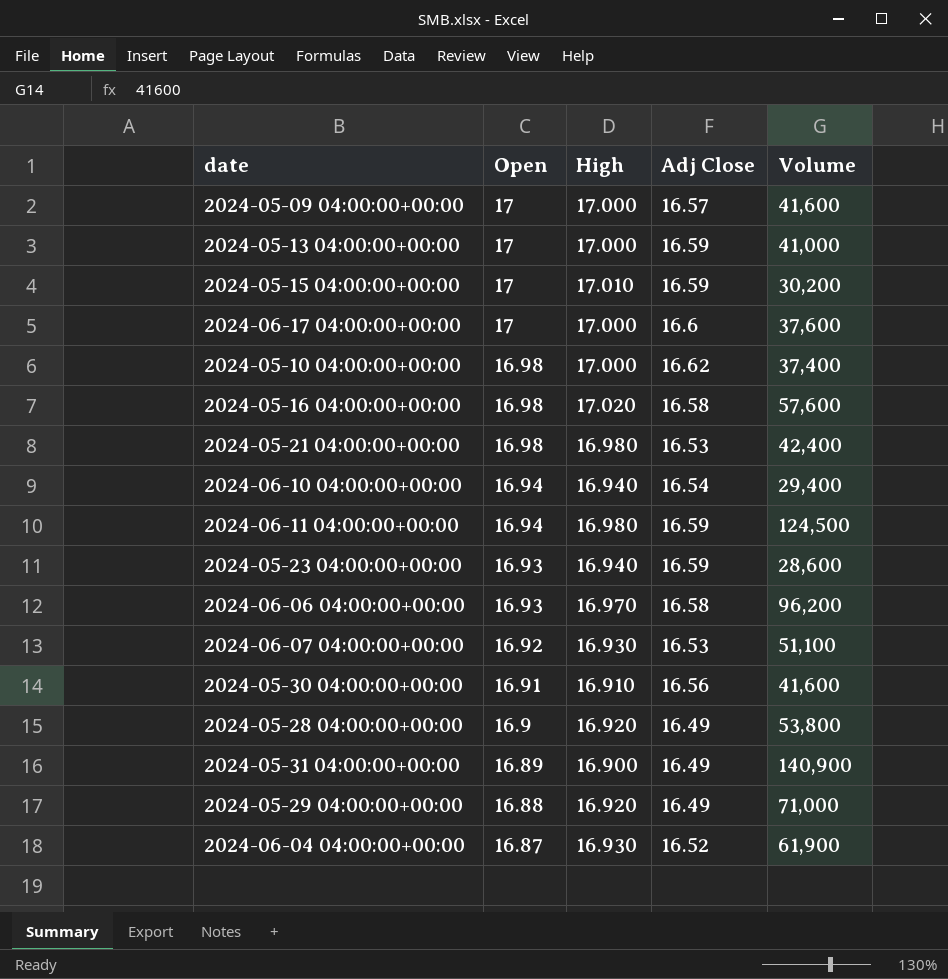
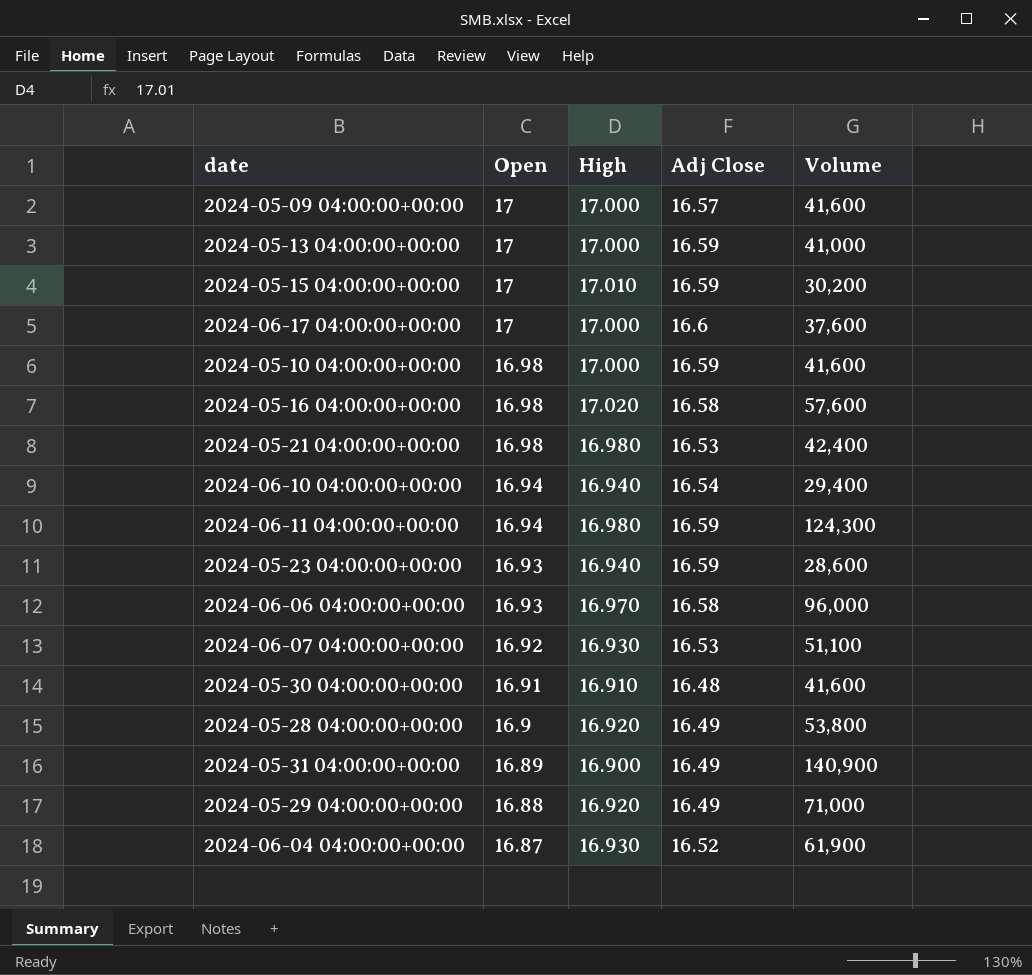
2024-05-10 04:00:00+00:00 | Adj Close: 16.62 -> 16.59
2024-05-10 04:00:00+00:00 | Volume: 37,400 -> 41,600
2024-06-11 04:00:00+00:00 | Volume: 124,500 -> 124,300
2024-06-06 04:00:00+00:00 | Volume: 96,200 -> 96,000
2024-05-30 04:00:00+00:00 | Adj Close: 16.56 -> 16.48

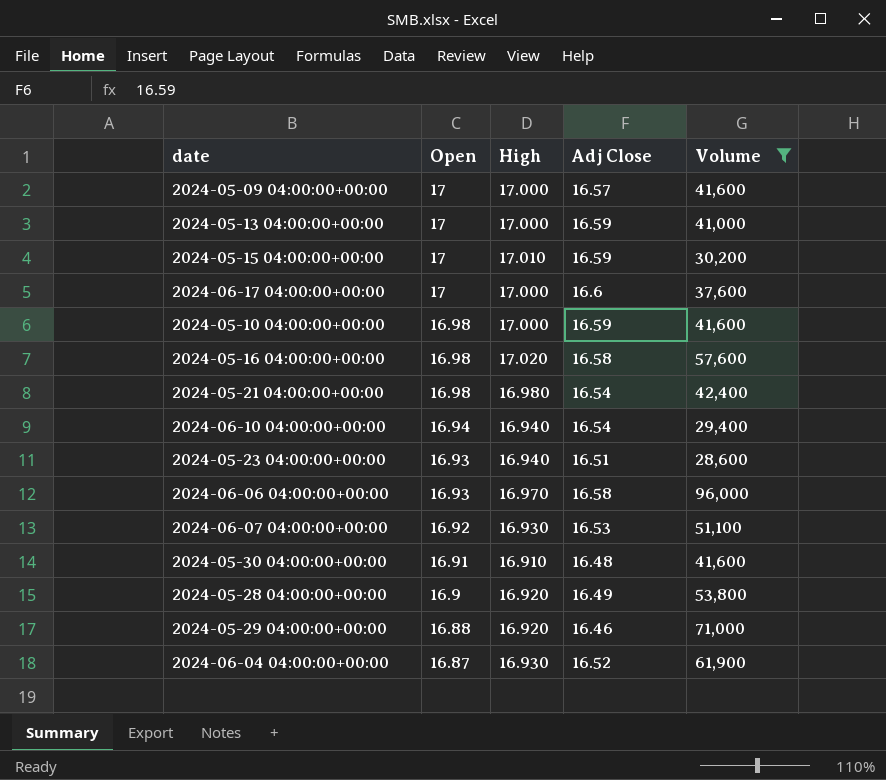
filter: none -> Volume <= 96,000
2024-05-21 04:00:00+00:00 | Adj Close: 16.53 -> 16.54
2024-05-23 04:00:00+00:00 | Adj Close: 16.59 -> 16.51
2024-05-29 04:00:00+00:00 | Adj Close: 16.49 -> 16.46

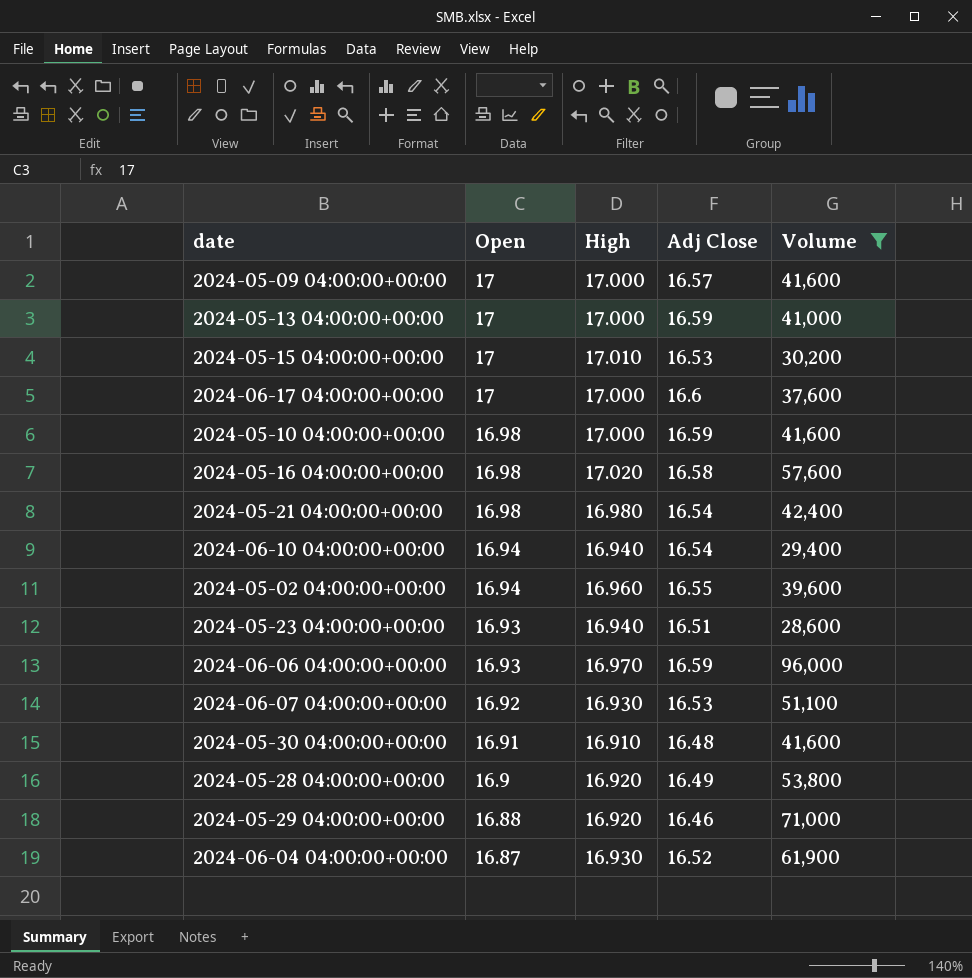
2024-05-15 04:00:00+00:00 | Adj Close: 16.59 -> 16.53
row 2024-05-02 04:00:00+00:00: none -> 16.94 | 16.960 | 16.55 | 39,600
2024-06-06 04:00:00+00:00 | Adj Close: 16.58 -> 16.59

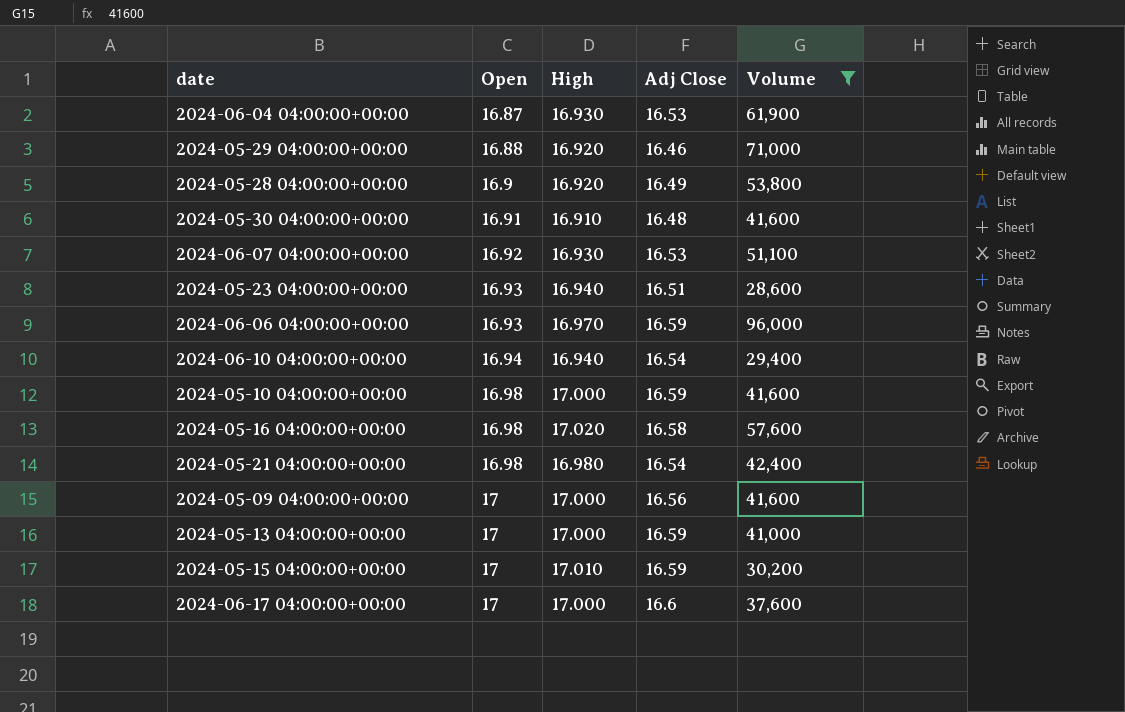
row order: Open descending -> Open ascending
row 2024-05-02 04:00:00+00:00: 16.94 | 16.960 | 16.55 | 39,600 -> none
2024-06-04 04:00:00+00:00 | Adj Close: 16.52 -> 16.53
2024-05-09 04:00:00+00:00 | Adj Close: 16.57 -> 16.56
2024-05-15 04:00:00+00:00 | Adj Close: 16.53 -> 16.59

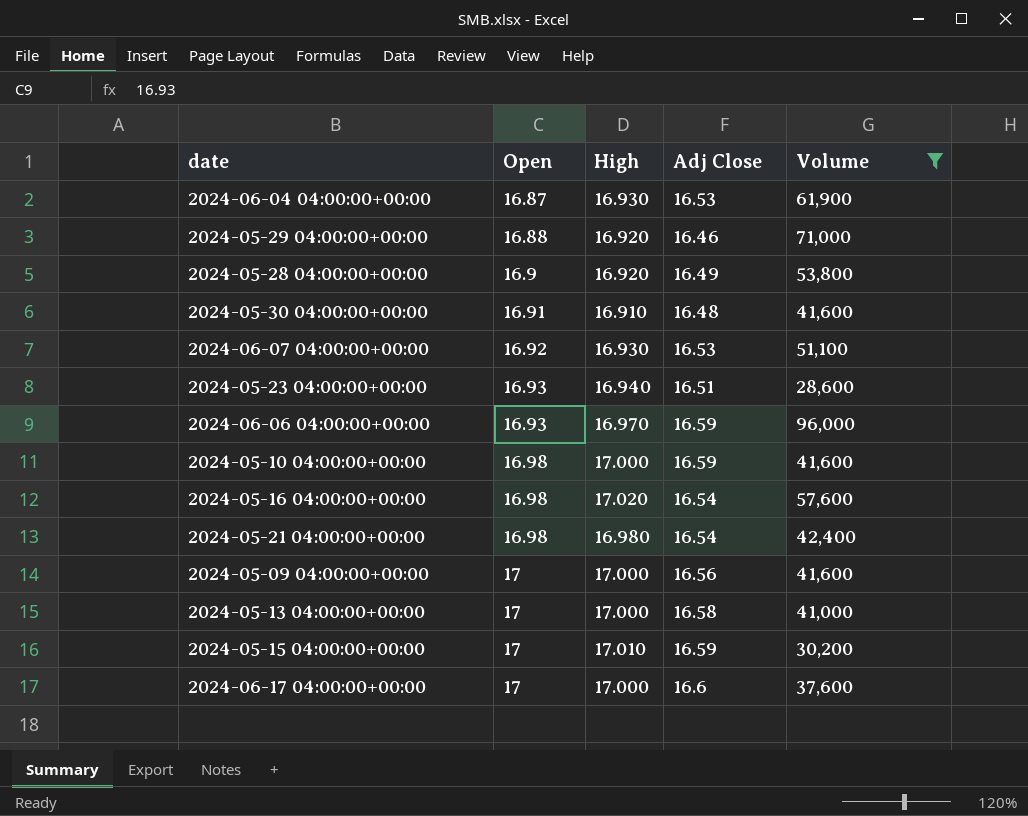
row 2024-06-10 04:00:00+00:00: 16.94 | 16.940 | 16.54 | 29,400 -> none
2024-05-16 04:00:00+00:00 | Adj Close: 16.58 -> 16.54
2024-05-13 04:00:00+00:00 | Adj Close: 16.59 -> 16.58

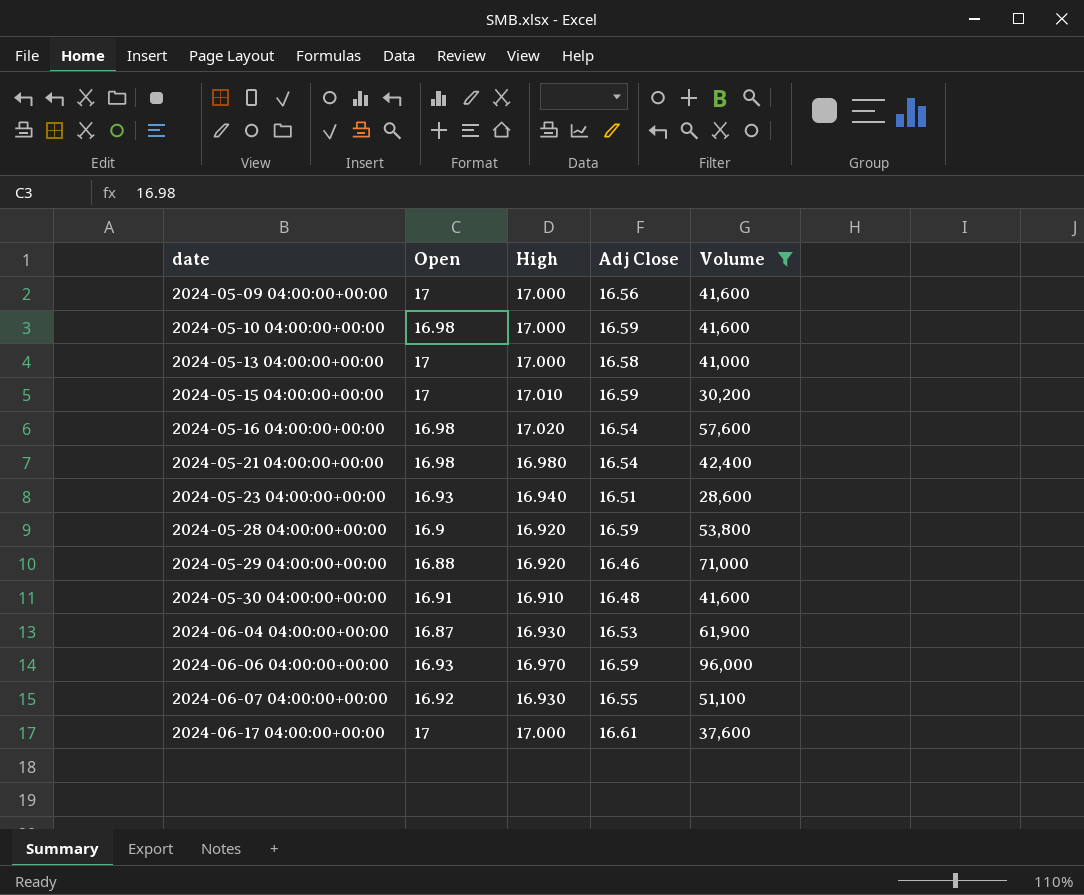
row order: Open ascending -> date ascending
2024-05-28 04:00:00+00:00 | Adj Close: 16.49 -> 16.59
2024-06-07 04:00:00+00:00 | Adj Close: 16.53 -> 16.55
2024-06-17 04:00:00+00:00 | Adj Close: 16.6 -> 16.61

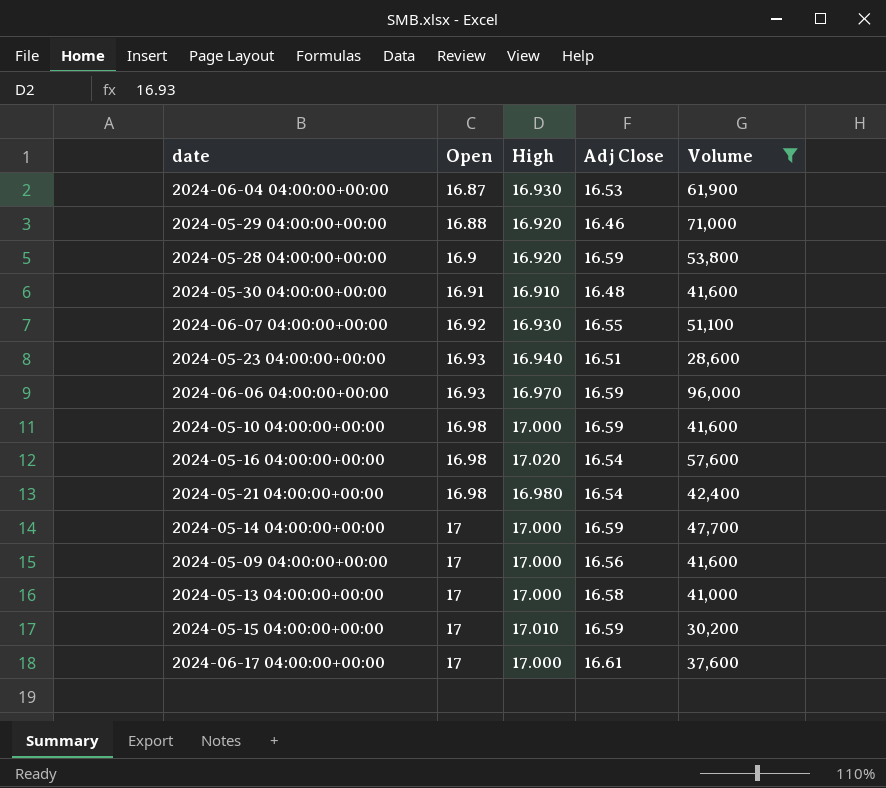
row order: date ascending -> Open ascending
row 2024-05-14 04:00:00+00:00: none -> 17 | 17.000 | 16.59 | 47,700

